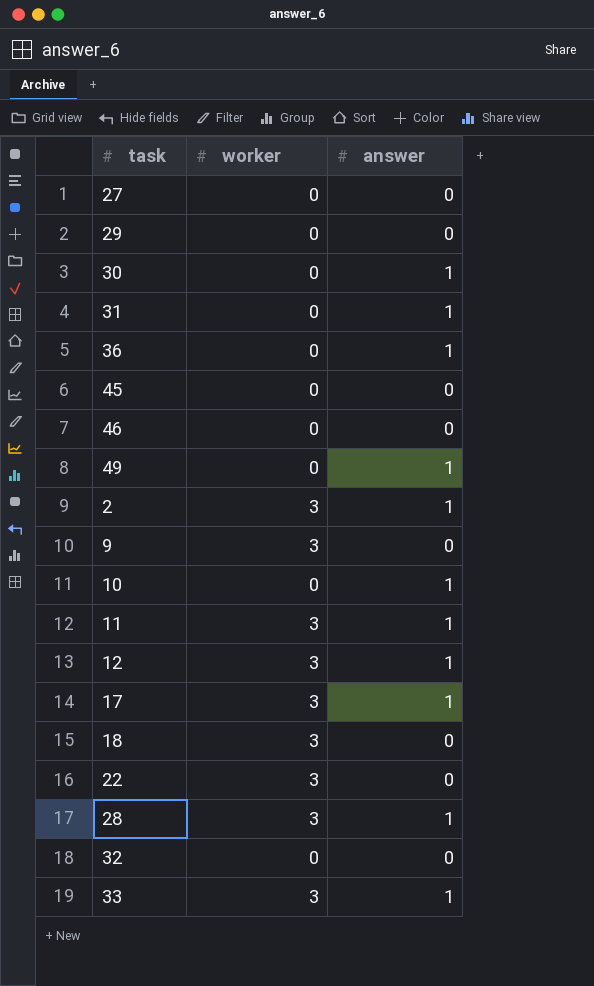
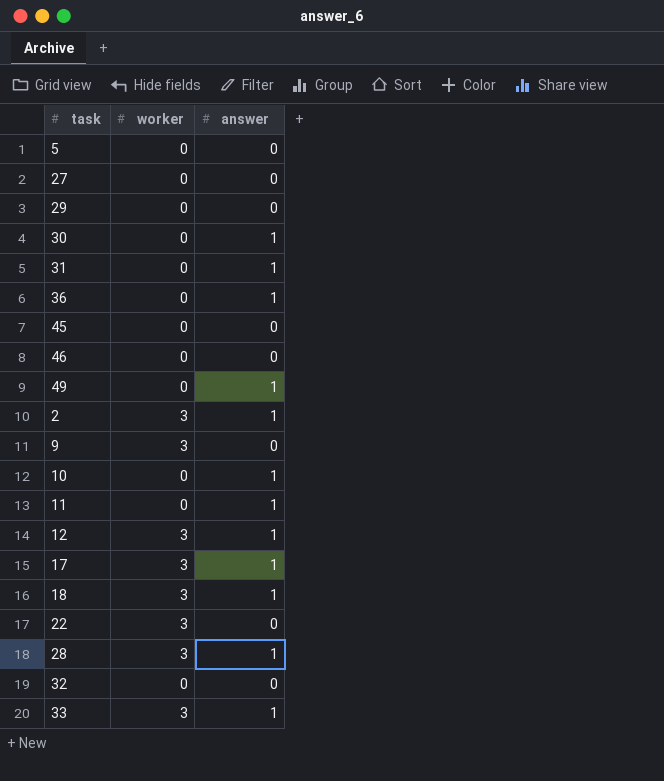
row 5: none -> 0 | 0
11 | worker: 3 -> 0
18 | answer: 0 -> 1

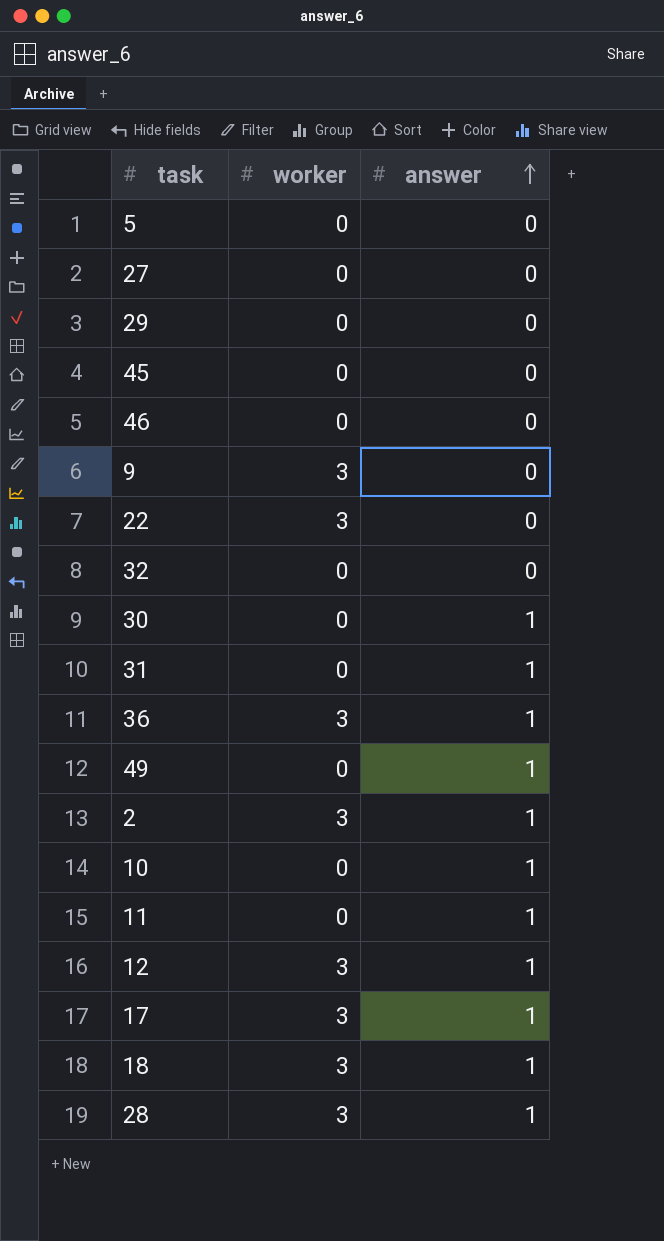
row order: none -> answer ascending
row 33: 3 | 1 -> none
36 | worker: 0 -> 3

